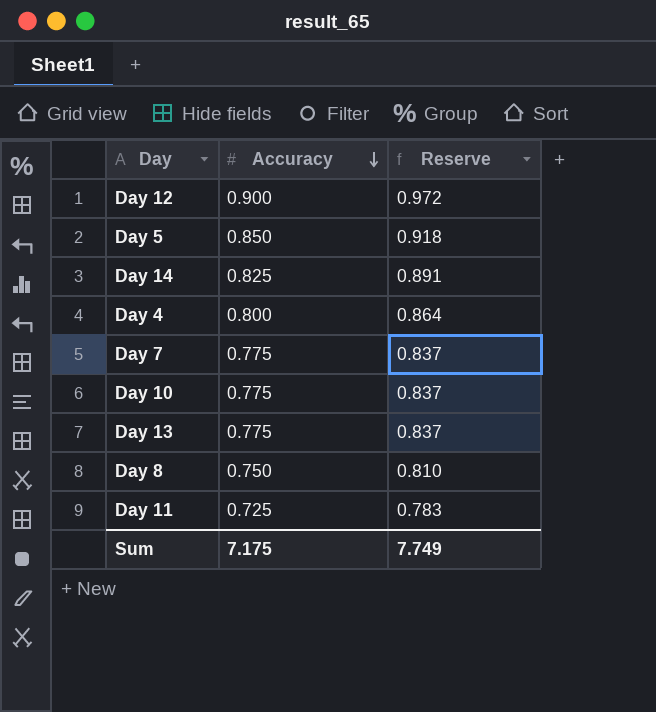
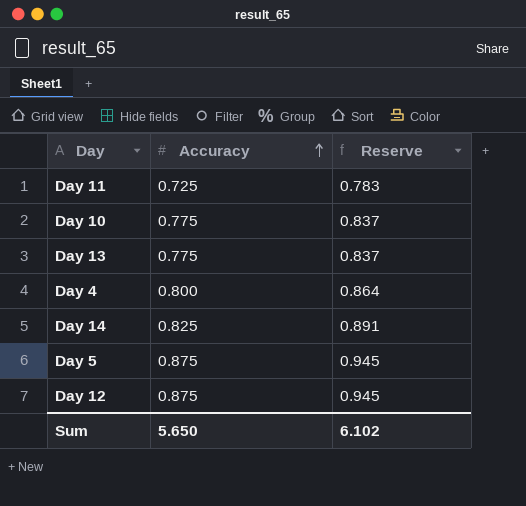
row order: Accuracy descending -> Accuracy ascending
row Day 7: 0.775 | 0.837 -> none
row Day 8: 0.750 | 0.810 -> none
Day 5 | Accuracy: 0.850 -> 0.875
Day 5 | Reserve: 0.918 -> 0.945
Day 12 | Accuracy: 0.900 -> 0.875
Day 12 | Reserve: 0.972 -> 0.945
Sum | Accuracy: 7.175 -> 5.650
Sum | Reserve: 7.749 -> 6.102

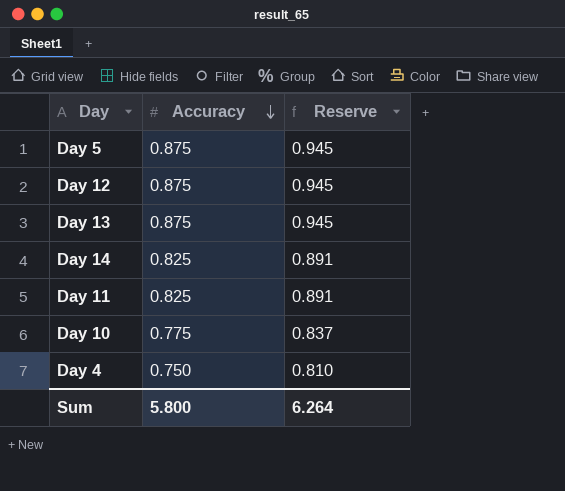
row order: Accuracy ascending -> Accuracy descending
Day 13 | Accuracy: 0.775 -> 0.875
Day 13 | Reserve: 0.837 -> 0.945
Day 11 | Accuracy: 0.725 -> 0.825
Day 11 | Reserve: 0.783 -> 0.891
Day 4 | Accuracy: 0.800 -> 0.750
Day 4 | Reserve: 0.864 -> 0.810
Sum | Accuracy: 5.650 -> 5.800
Sum | Reserve: 6.102 -> 6.264

